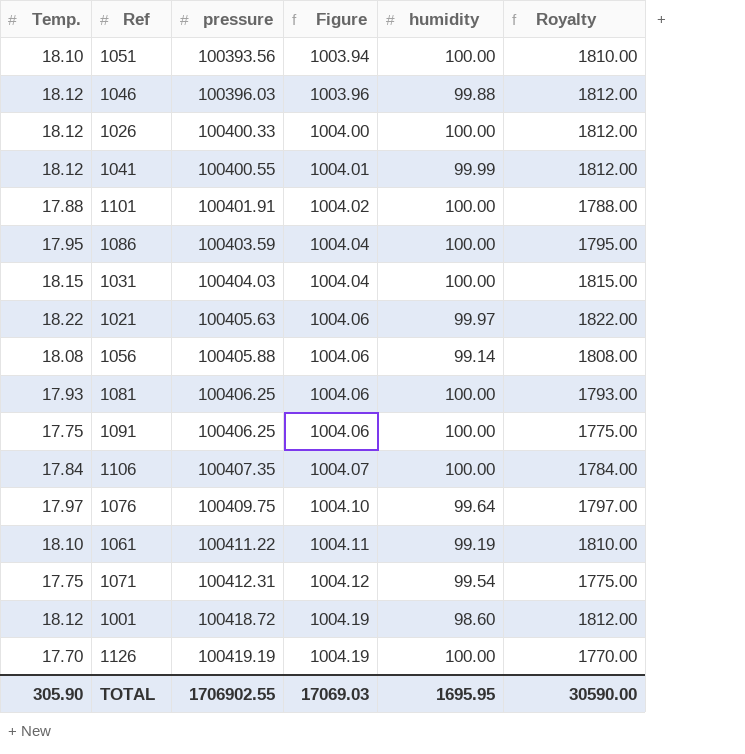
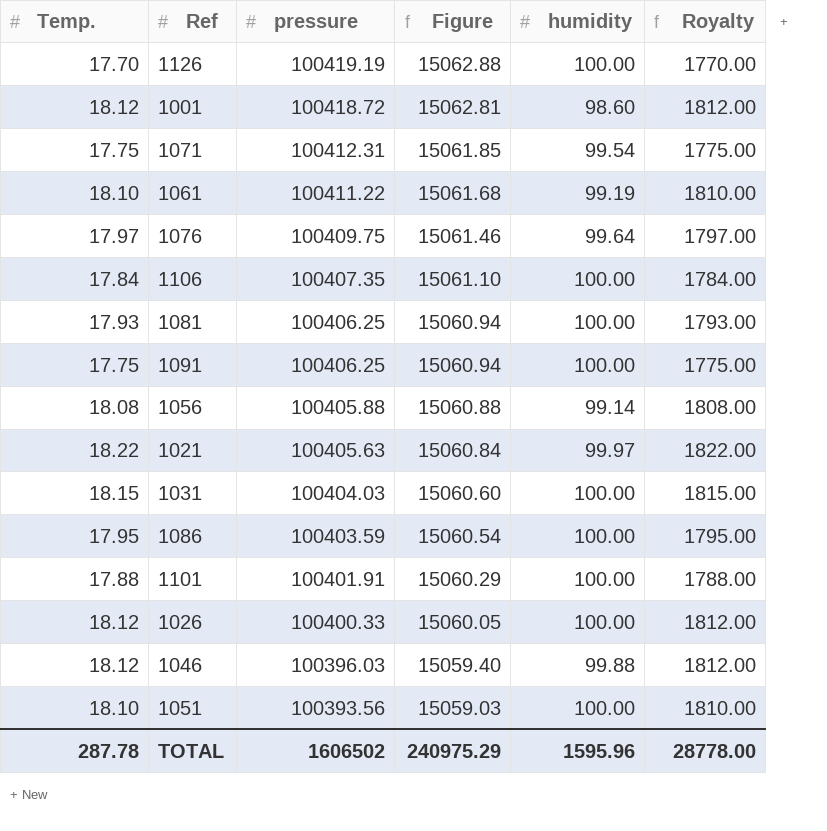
row order: pressure ascending -> pressure descending
column Figure | formula: [pressure] * 0.01 -> [pressure] * 0.15
row 1041: 18.12 | 100400.55 | 1004.01 | 99.99 | 1812.00 -> none
TOTAL | Temp.: 305.90 -> 287.78
TOTAL | pressure: 1706902.55 -> 1606502
TOTAL | Figure: 17069.03 -> 240975.29
TOTAL | humidity: 1695.95 -> 1595.96
TOTAL | Royalty: 30590.00 -> 28778.00

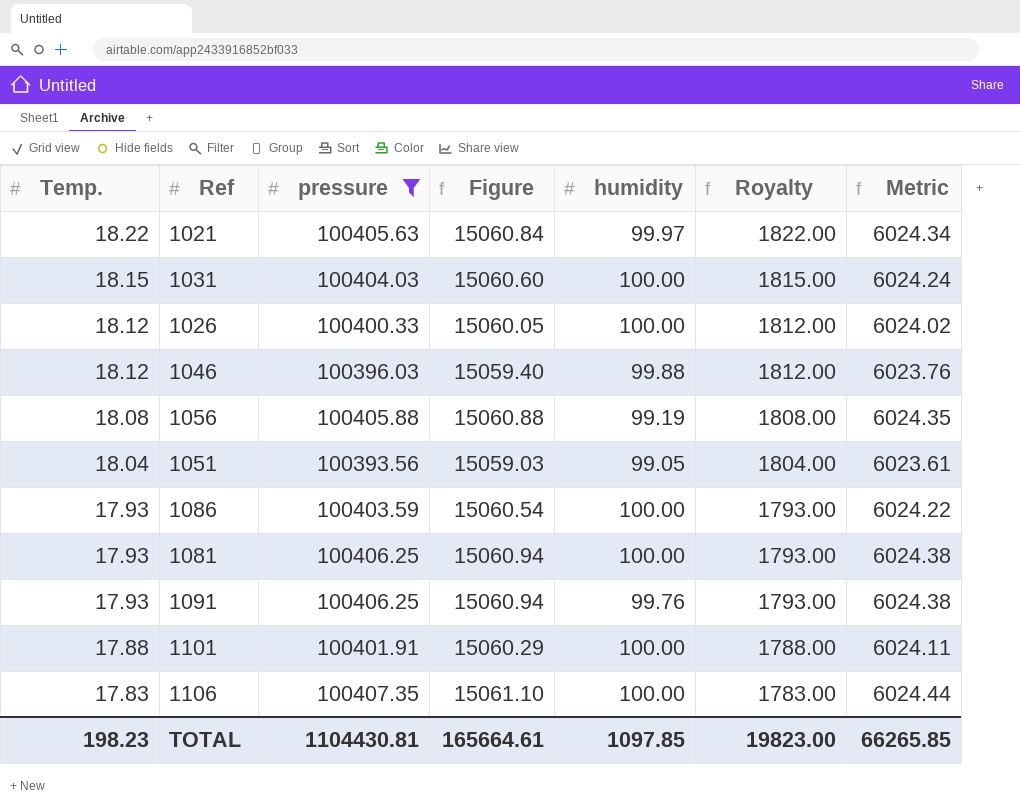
filter: none -> pressure <= 100407.35
row order: pressure descending -> Temp. descending
column Metric | formula: none -> [pressure] * 0.06
1056 | humidity: 99.14 -> 99.19
1051 | Temp.: 18.10 -> 18.04
1051 | humidity: 100.00 -> 99.05
1051 | Royalty: 1810.00 -> 1804.00
1086 | Temp.: 17.95 -> 17.93
1086 | Royalty: 1795.00 -> 1793.00
1091 | Temp.: 17.75 -> 17.93
1091 | humidity: 100.00 -> 99.76
1091 | Royalty: 1775.00 -> 1793.00
1106 | Temp.: 17.84 -> 17.83
1106 | Royalty: 1784.00 -> 1783.00
TOTAL | Temp.: 287.78 -> 198.23
TOTAL | pressure: 1606502 -> 1104430.81
TOTAL | Figure: 240975.29 -> 165664.61
TOTAL | humidity: 1595.96 -> 1097.85
TOTAL | Royalty: 28778.00 -> 19823.00

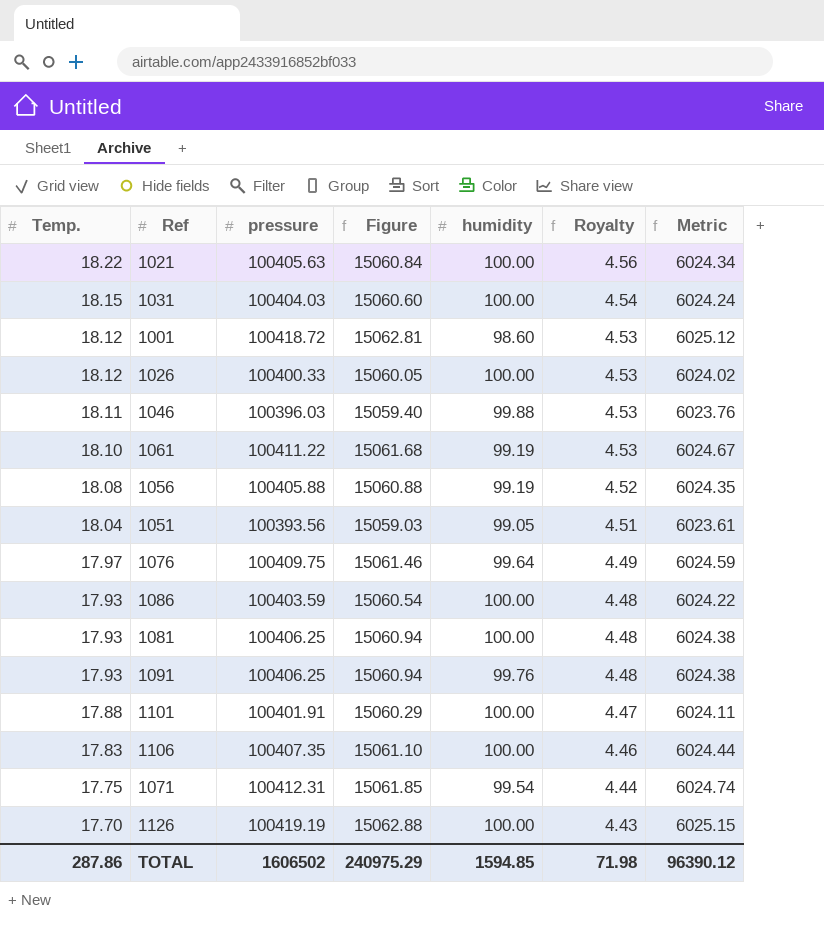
filter: pressure <= 100407.35 -> none
column Royalty | formula: [Temp.] * 100 -> [Temp.] * 0.25
1021 | humidity: 99.97 -> 100.00
1046 | Temp.: 18.12 -> 18.11
TOTAL | Temp.: 198.23 -> 287.86
TOTAL | pressure: 1104430.81 -> 1606502
TOTAL | Figure: 165664.61 -> 240975.29
TOTAL | humidity: 1097.85 -> 1594.85
TOTAL | Royalty: 19823.00 -> 71.98
TOTAL | Metric: 66265.85 -> 96390.12

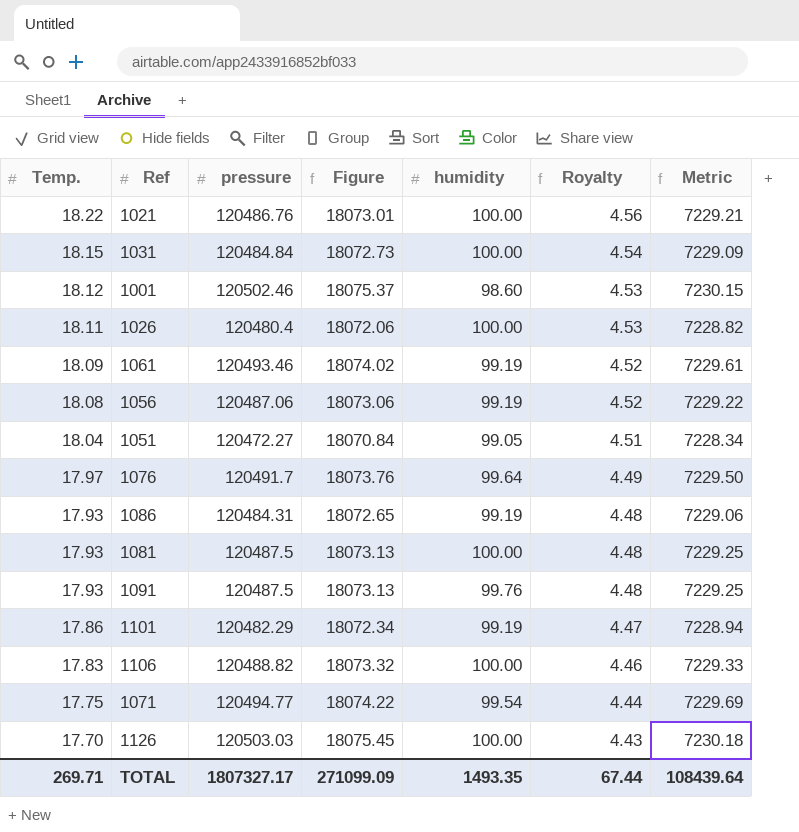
row 1046: 18.11 | 100396.03 | 15059.40 | 99.88 | 4.53 | 6023.76 -> none
1021 | pressure: 100405.63 -> 120486.76
1021 | Figure: 15060.84 -> 18073.01
1021 | Metric: 6024.34 -> 7229.21
1031 | pressure: 100404.03 -> 120484.84
1031 | Figure: 15060.60 -> 18072.73
1031 | Metric: 6024.24 -> 7229.09
1001 | pressure: 100418.72 -> 120502.46
1001 | Figure: 15062.81 -> 18075.37
1001 | Metric: 6025.12 -> 7230.15
1026 | Temp.: 18.12 -> 18.11
1026 | pressure: 100400.33 -> 120480.4
1026 | Figure: 15060.05 -> 18072.06
1026 | Metric: 6024.02 -> 7228.82
1061 | Temp.: 18.10 -> 18.09
1061 | pressure: 100411.22 -> 120493.46
1061 | Figure: 15061.68 -> 18074.02
1061 | Royalty: 4.53 -> 4.52
1061 | Metric: 6024.67 -> 7229.61
1056 | pressure: 100405.88 -> 120487.06
1056 | Figure: 15060.88 -> 18073.06
1056 | Metric: 6024.35 -> 7229.22
1051 | pressure: 100393.56 -> 120472.27
1051 | Figure: 15059.03 -> 18070.84
1051 | Metric: 6023.61 -> 7228.34
1076 | pressure: 100409.75 -> 120491.7
1076 | Figure: 15061.46 -> 18073.76
1076 | Metric: 6024.59 -> 7229.50
1086 | pressure: 100403.59 -> 120484.31
1086 | Figure: 15060.54 -> 18072.65
1086 | humidity: 100.00 -> 99.19
1086 | Metric: 6024.22 -> 7229.06
1081 | pressure: 100406.25 -> 120487.5
1081 | Figure: 15060.94 -> 18073.13
1081 | Metric: 6024.38 -> 7229.25
1091 | pressure: 100406.25 -> 120487.5
1091 | Figure: 15060.94 -> 18073.13
1091 | Metric: 6024.38 -> 7229.25
1101 | Temp.: 17.88 -> 17.86
1101 | pressure: 100401.91 -> 120482.29
1101 | Figure: 15060.29 -> 18072.34
1101 | humidity: 100.00 -> 99.19
1101 | Metric: 6024.11 -> 7228.94
1106 | pressure: 100407.35 -> 120488.82
1106 | Figure: 15061.10 -> 18073.32
1106 | Metric: 6024.44 -> 7229.33
1071 | pressure: 100412.31 -> 120494.77
1071 | Figure: 15061.85 -> 18074.22
1071 | Metric: 6024.74 -> 7229.69
1126 | pressure: 100419.19 -> 120503.03
1126 | Figure: 15062.88 -> 18075.45
1126 | Metric: 6025.15 -> 7230.18
TOTAL | Temp.: 287.86 -> 269.71
TOTAL | pressure: 1606502 -> 1807327.17
TOTAL | Figure: 240975.29 -> 271099.09
TOTAL | humidity: 1594.85 -> 1493.35
TOTAL | Royalty: 71.98 -> 67.44
TOTAL | Metric: 96390.12 -> 108439.64

